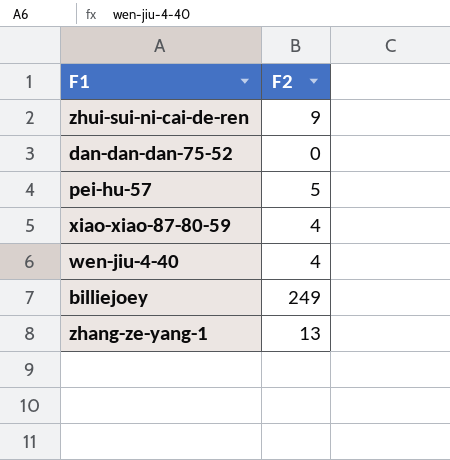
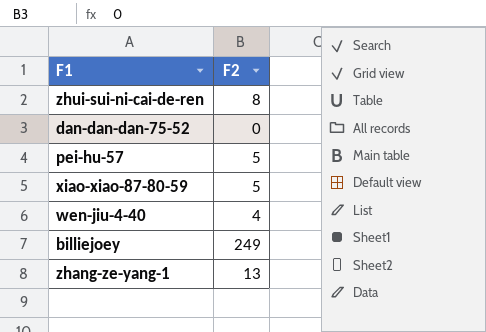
zhui-sui-ni-cai-de-ren | F2: 9 -> 8
xiao-xiao-87-80-59 | F2: 4 -> 5

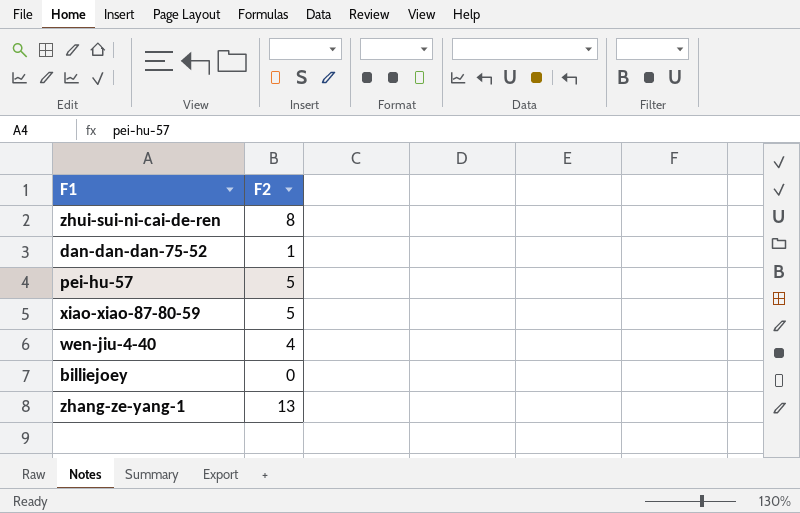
dan-dan-dan-75-52 | F2: 0 -> 1
billiejoey | F2: 249 -> 0

